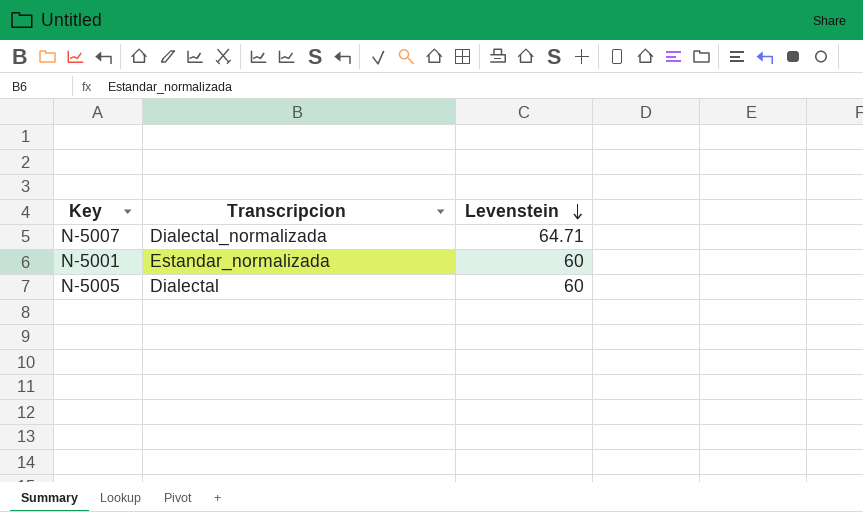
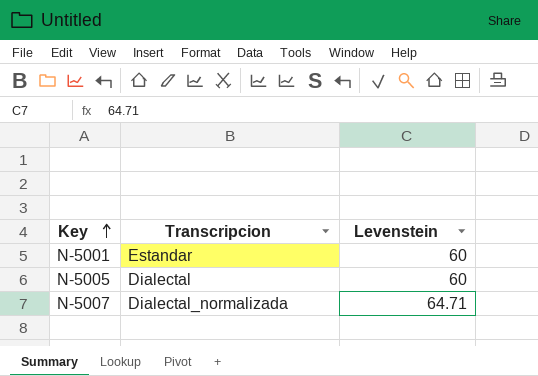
row order: Levenstein descending -> Key ascending
N-5001 | Transcripcion: Estandar_normalizada -> Estandar

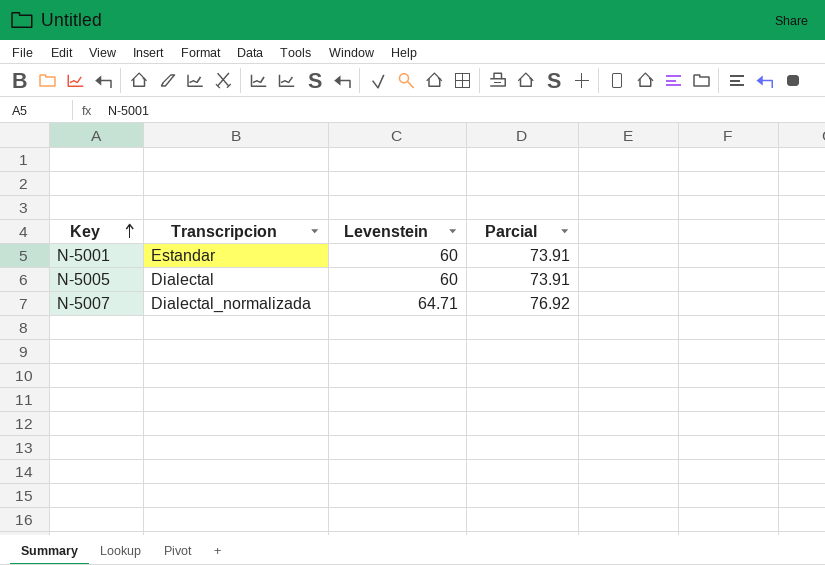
column Parcial | position: none -> 4

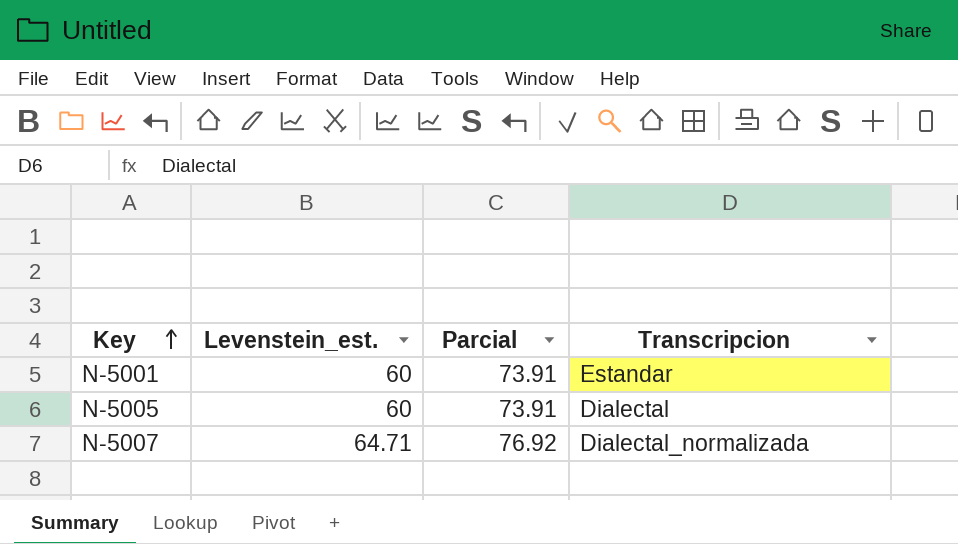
column name: Levenstein -> Levenstein_est.
column Transcripcion | position: 2 -> 4

